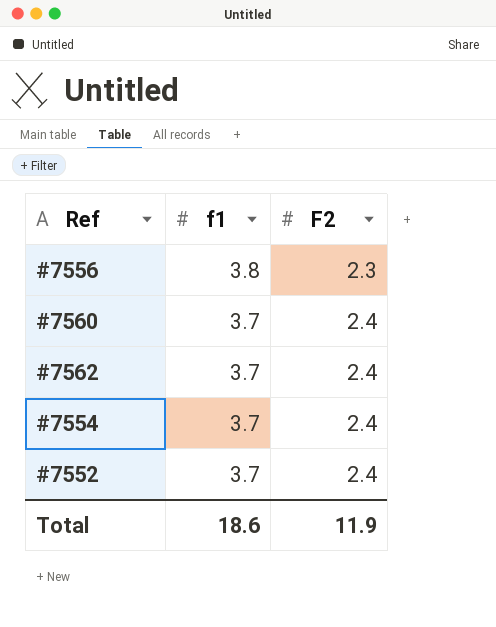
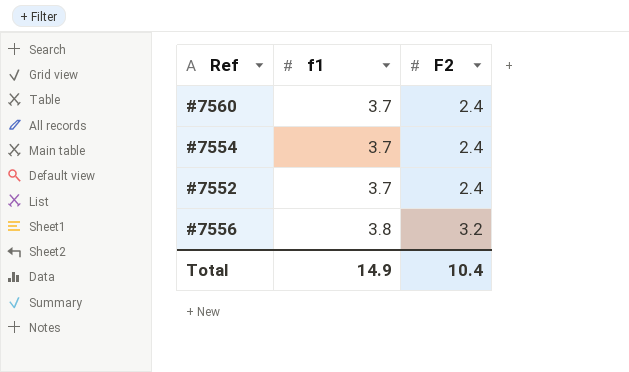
row order: f1 descending -> f1 ascending
row #7562: 3.7 | 2.4 -> none
#7556 | F2: 2.3 -> 3.2
Total | f1: 18.6 -> 14.9
Total | F2: 11.9 -> 10.4

